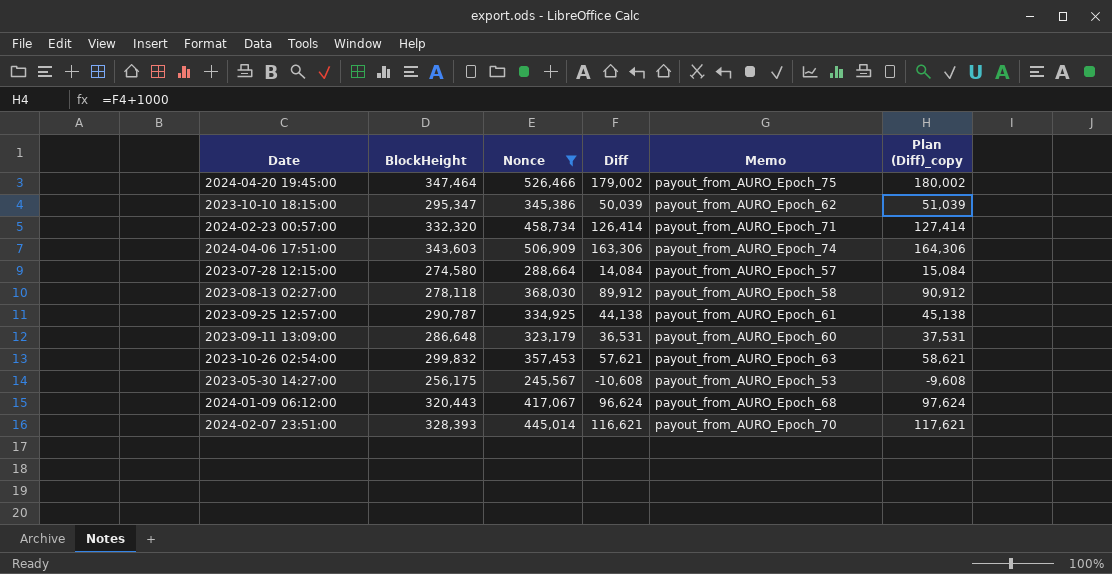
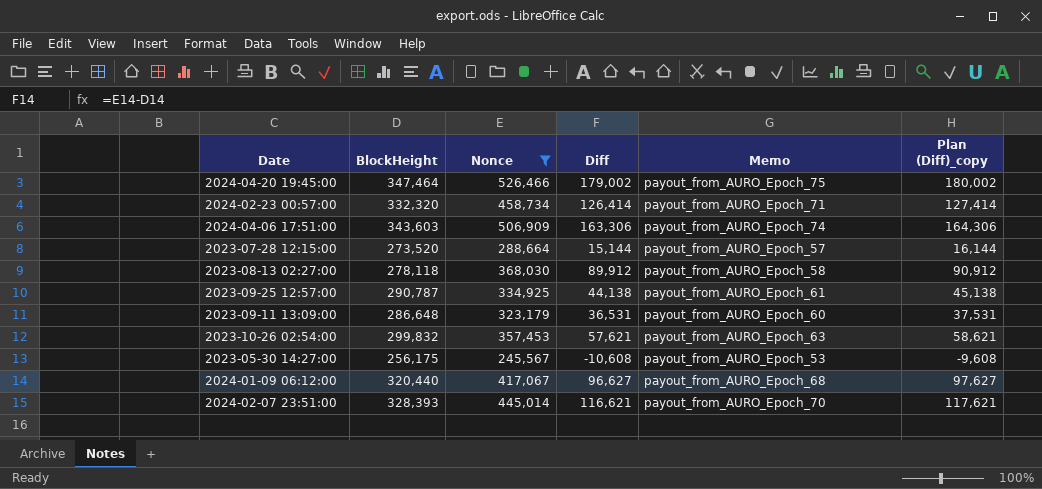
row 2023-10-10 18:15:00: 295,347 | 345,386 | 50,039 | payout_from_AURO_Epoch_62 | 51,039 -> none
2023-07-28 12:15:00 | BlockHeight: 274,580 -> 273,520
2023-07-28 12:15:00 | Diff: 14,084 -> 15,144
2023-07-28 12:15:00 | Plan (Diff)_copy: 15,084 -> 16,144
2024-01-09 06:12:00 | BlockHeight: 320,443 -> 320,440
2024-01-09 06:12:00 | Diff: 96,624 -> 96,627
2024-01-09 06:12:00 | Plan (Diff)_copy: 97,624 -> 97,627

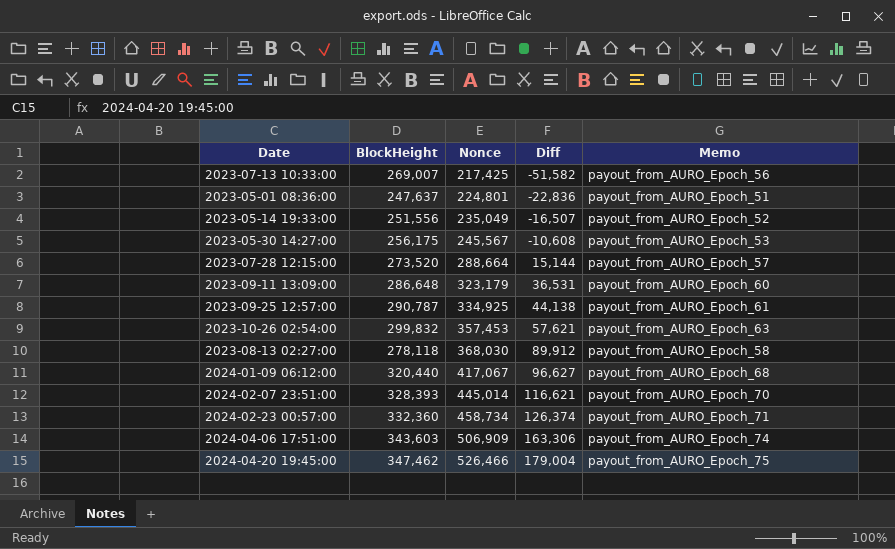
filter: Nonce >= 245,567 -> none
row order: none -> Nonce ascending
column Plan (Diff)_copy | formula: [Diff] + 1000 -> none
2024-02-23 00:57:00 | BlockHeight: 332,320 -> 332,360
2024-02-23 00:57:00 | Diff: 126,414 -> 126,374
2024-04-20 19:45:00 | BlockHeight: 347,464 -> 347,462
2024-04-20 19:45:00 | Diff: 179,002 -> 179,004

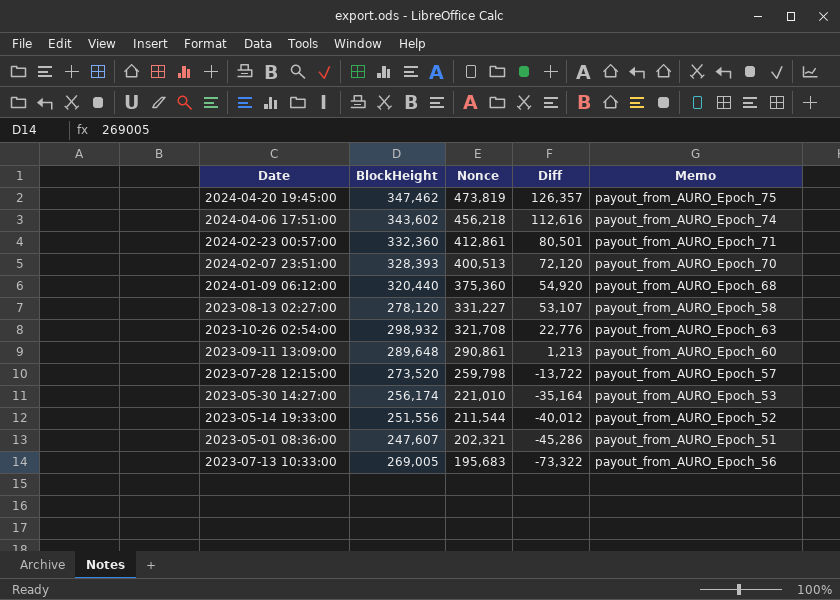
row order: Nonce ascending -> Nonce descending
row 2023-09-25 12:57:00: 290,787 | 334,925 | 44,138 | payout_from_AURO_Epoch_61 -> none
2024-04-20 19:45:00 | Nonce: 526,466 -> 473,819
2024-04-20 19:45:00 | Diff: 179,004 -> 126,357
2024-04-06 17:51:00 | BlockHeight: 343,603 -> 343,602
2024-04-06 17:51:00 | Nonce: 506,909 -> 456,218
2024-04-06 17:51:00 | Diff: 163,306 -> 112,616
2024-02-23 00:57:00 | Nonce: 458,734 -> 412,861
2024-02-23 00:57:00 | Diff: 126,374 -> 80,501
2024-02-07 23:51:00 | Nonce: 445,014 -> 400,513
2024-02-07 23:51:00 | Diff: 116,621 -> 72,120
2024-01-09 06:12:00 | Nonce: 417,067 -> 375,360
2024-01-09 06:12:00 | Diff: 96,627 -> 54,920
2023-08-13 02:27:00 | BlockHeight: 278,118 -> 278,120
2023-08-13 02:27:00 | Nonce: 368,030 -> 331,227
2023-08-13 02:27:00 | Diff: 89,912 -> 53,107
2023-10-26 02:54:00 | BlockHeight: 299,832 -> 298,932
2023-10-26 02:54:00 | Nonce: 357,453 -> 321,708
2023-10-26 02:54:00 | Diff: 57,621 -> 22,776
2023-09-11 13:09:00 | BlockHeight: 286,648 -> 289,648
2023-09-11 13:09:00 | Nonce: 323,179 -> 290,861
2023-09-11 13:09:00 | Diff: 36,531 -> 1,213
2023-07-28 12:15:00 | Nonce: 288,664 -> 259,798
2023-07-28 12:15:00 | Diff: 15,144 -> -13,722
2023-05-30 14:27:00 | BlockHeight: 256,175 -> 256,174
2023-05-30 14:27:00 | Nonce: 245,567 -> 221,010
2023-05-30 14:27:00 | Diff: -10,608 -> -35,164
2023-05-14 19:33:00 | Nonce: 235,049 -> 211,544
2023-05-14 19:33:00 | Diff: -16,507 -> -40,012
2023-05-01 08:36:00 | BlockHeight: 247,637 -> 247,607
2023-05-01 08:36:00 | Nonce: 224,801 -> 202,321
2023-05-01 08:36:00 | Diff: -22,836 -> -45,286
2023-07-13 10:33:00 | BlockHeight: 269,007 -> 269,005
2023-07-13 10:33:00 | Nonce: 217,425 -> 195,683
2023-07-13 10:33:00 | Diff: -51,582 -> -73,322

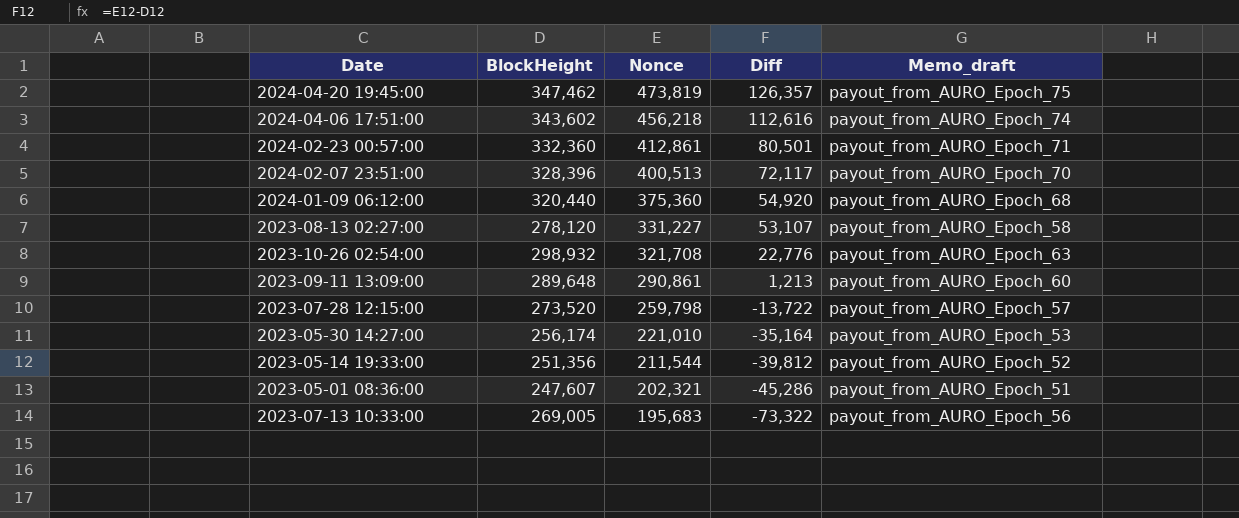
column name: Memo -> Memo_draft
2024-02-07 23:51:00 | BlockHeight: 328,393 -> 328,396
2024-02-07 23:51:00 | Diff: 72,120 -> 72,117
2023-05-14 19:33:00 | BlockHeight: 251,556 -> 251,356
2023-05-14 19:33:00 | Diff: -40,012 -> -39,812

